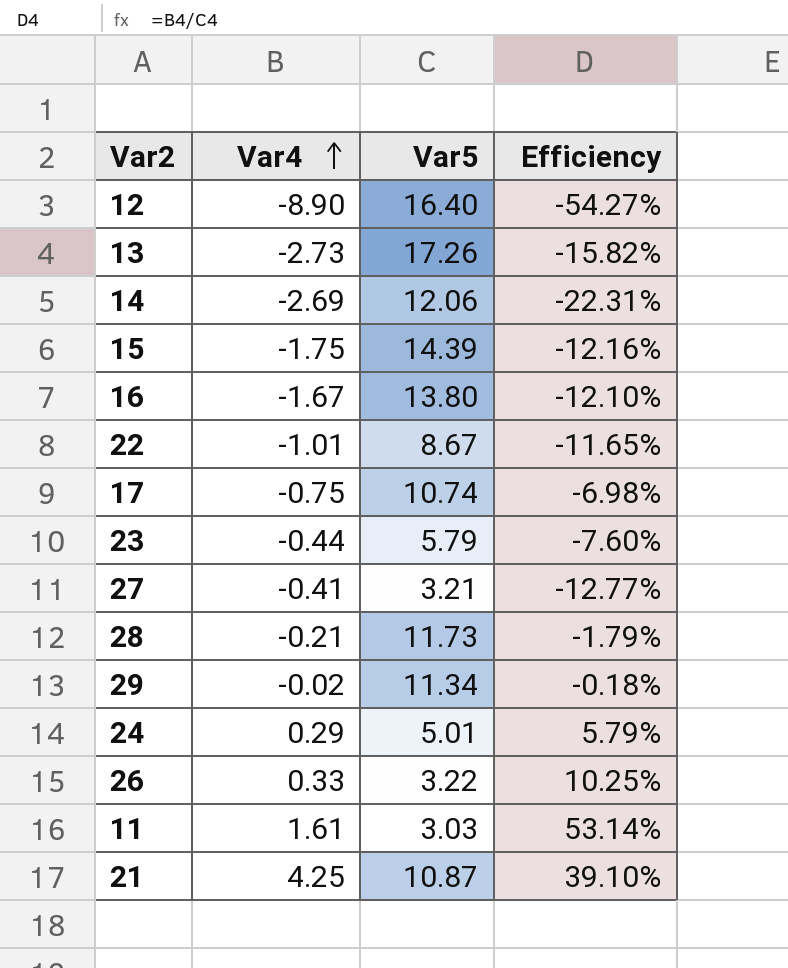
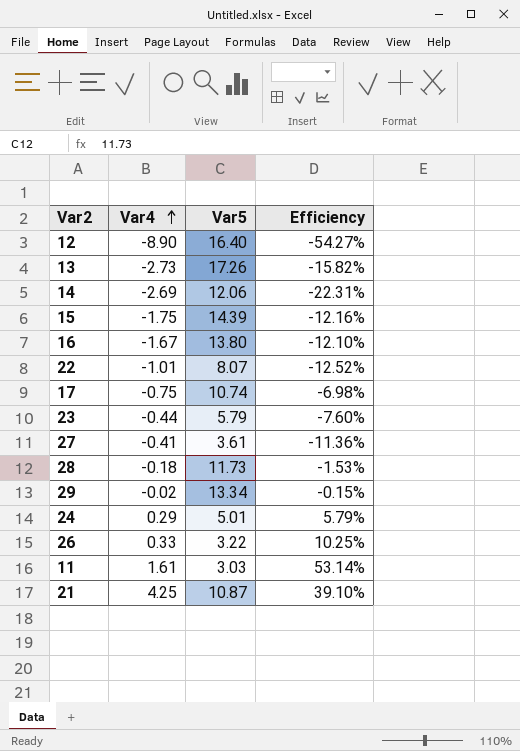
22 | Var5: 8.67 -> 8.07
22 | Efficiency: -11.65% -> -12.52%
27 | Var5: 3.21 -> 3.61
27 | Efficiency: -12.77% -> -11.36%
28 | Var4: -0.21 -> -0.18
28 | Efficiency: -1.79% -> -1.53%
29 | Var5: 11.34 -> 13.34
29 | Efficiency: -0.18% -> -0.15%

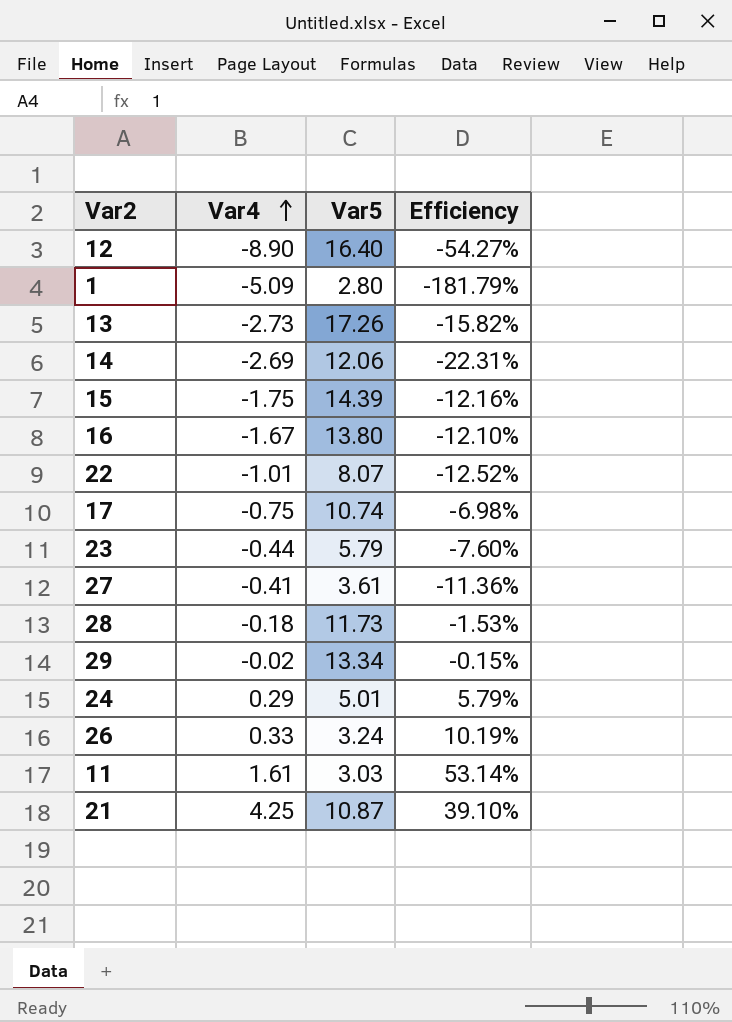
row 1: none -> -5.09 | 2.80 | -181.79%
26 | Var5: 3.22 -> 3.24
26 | Efficiency: 10.25% -> 10.19%

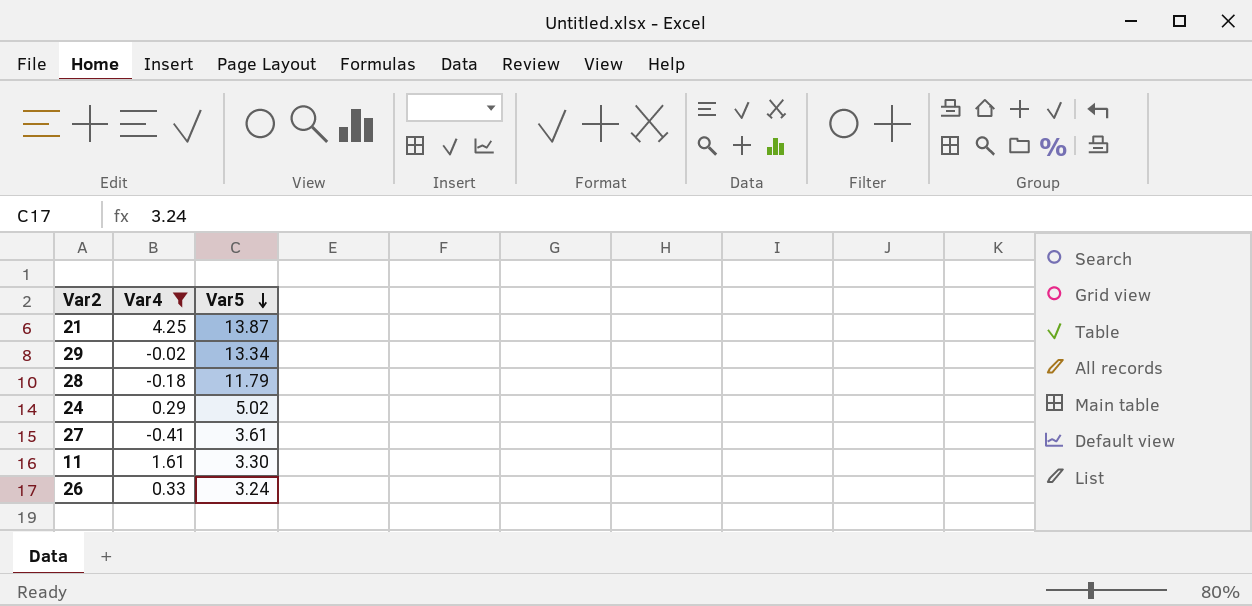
filter: none -> Var4 >= -0.41
row order: Var4 ascending -> Var5 descending
column Efficiency | formula: [Var4] / [Var5] -> none
21 | Var5: 10.87 -> 13.87
28 | Var5: 11.73 -> 11.79
24 | Var5: 5.01 -> 5.02
11 | Var5: 3.03 -> 3.30

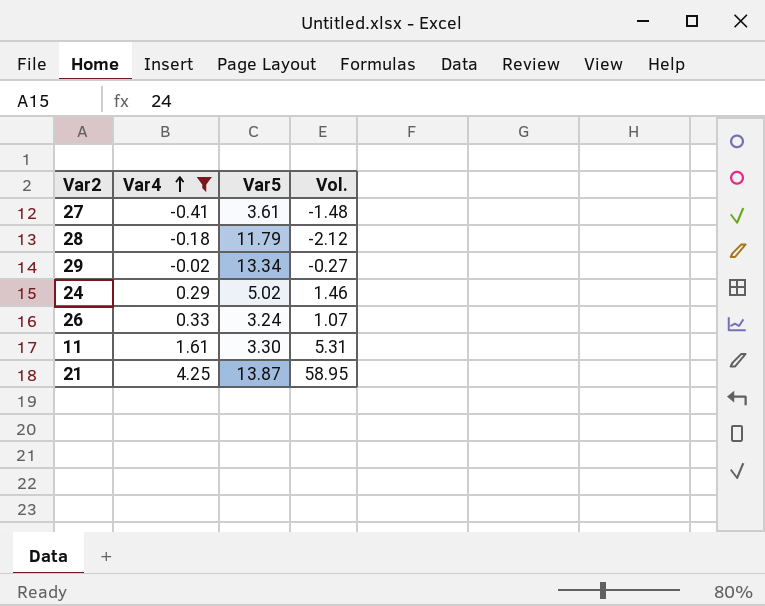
row order: Var5 descending -> Var4 ascending
column Vol. | formula: none -> [Var4] * [Var5]

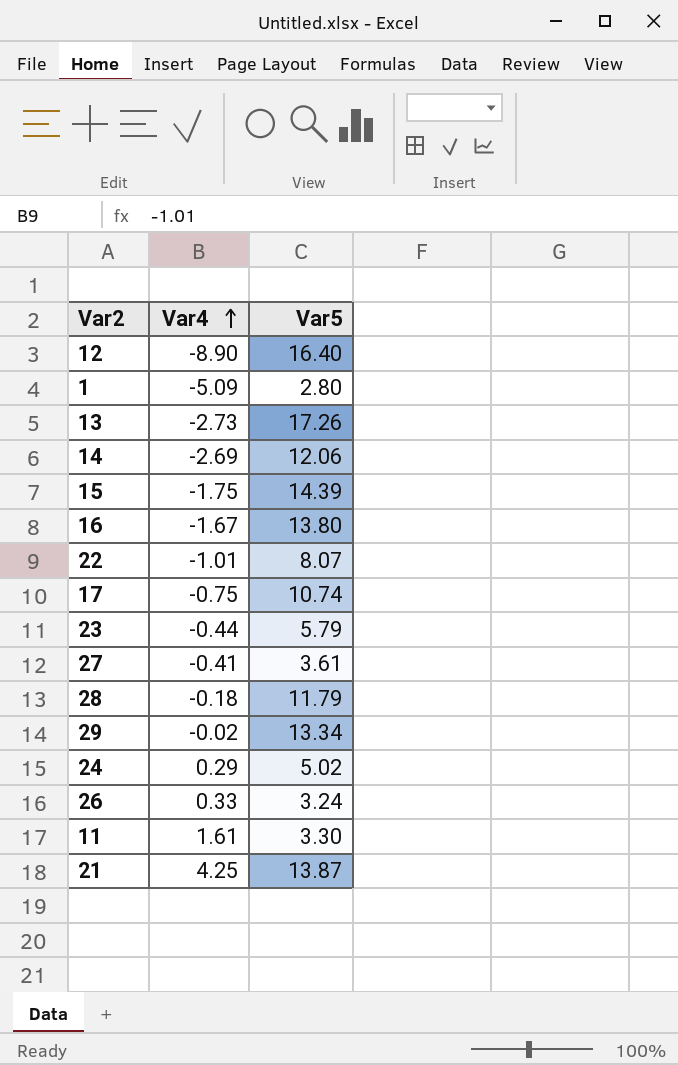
filter: Var4 >= -0.41 -> none
column Vol. | formula: [Var4] * [Var5] -> none

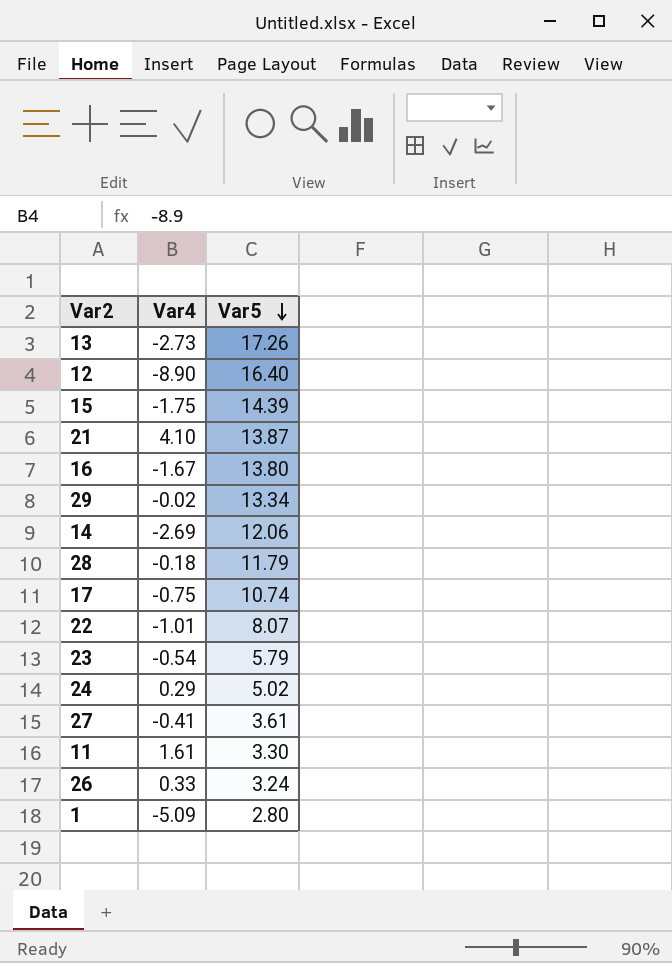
row order: Var4 ascending -> Var5 descending
21 | Var4: 4.25 -> 4.10
23 | Var4: -0.44 -> -0.54

